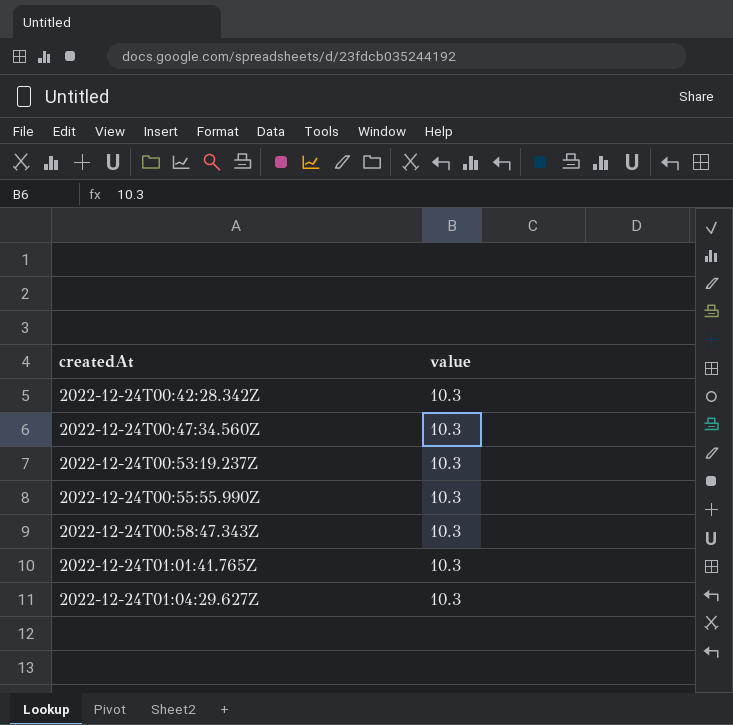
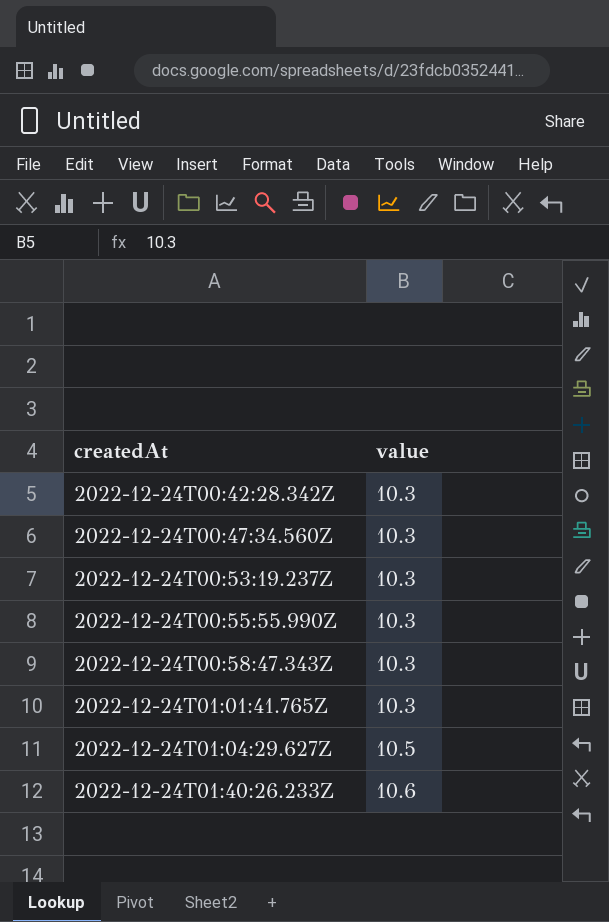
2022-12-24T01:04:29.627Z | value: 10.3 -> 10.5
row 2022-12-24T01:40:26.233Z: none -> 10.6

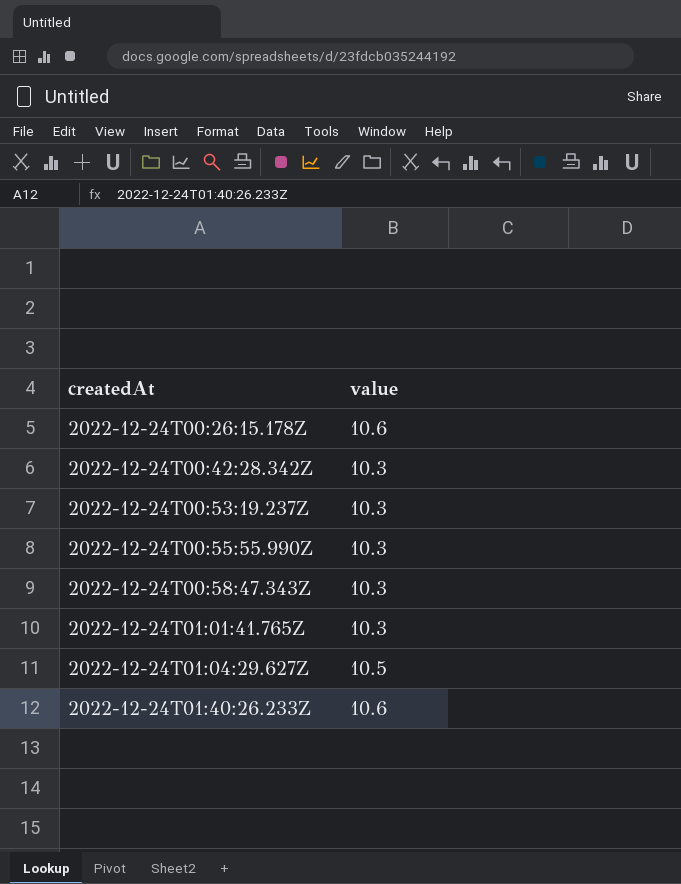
row 2022-12-24T00:47:34.560Z: 10.3 -> none
row 2022-12-24T00:26:15.178Z: none -> 10.6

